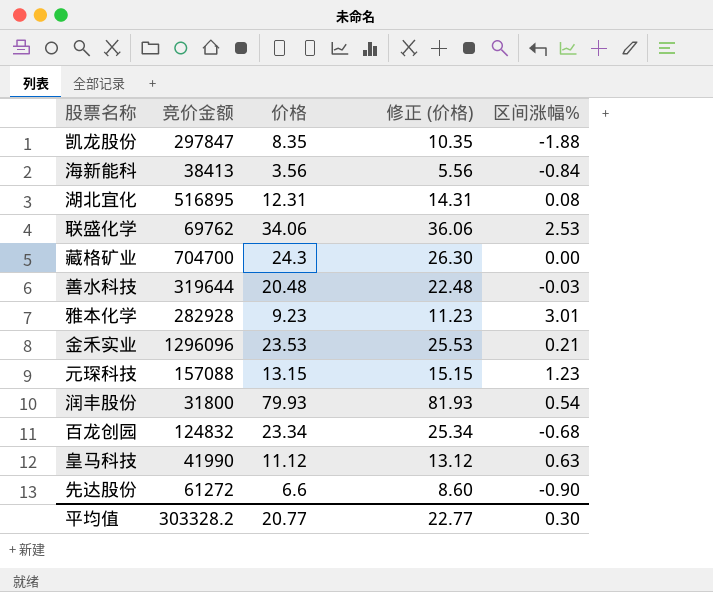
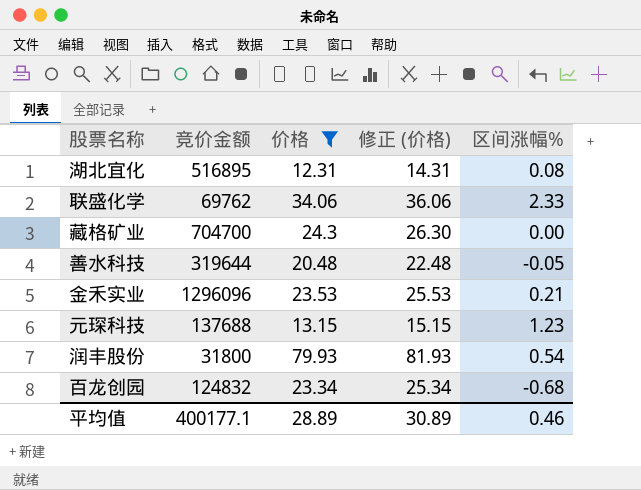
filter: none -> 价格 >= 12.31
联盛化学 | 区间涨幅%: 2.53 -> 2.33
善水科技 | 区间涨幅%: -0.03 -> -0.05
元琛科技 | 竞价金额: 157088 -> 137688
平均值 | 竞价金额: 303328.2 -> 400177.1
平均值 | 价格: 20.77 -> 28.89
平均值 | 修正 (价格): 22.77 -> 30.89
平均值 | 区间涨幅%: 0.30 -> 0.46

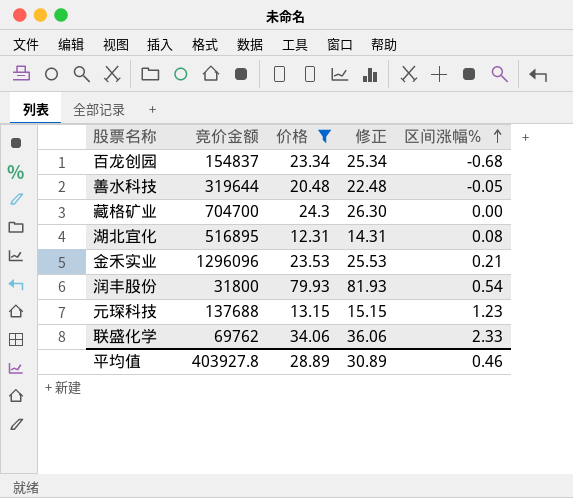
row order: none -> 区间涨幅% ascending
column name: 修正 (价格) -> 修正
百龙创园 | 竞价金额: 124832 -> 154837
平均值 | 竞价金额: 400177.1 -> 403927.8

